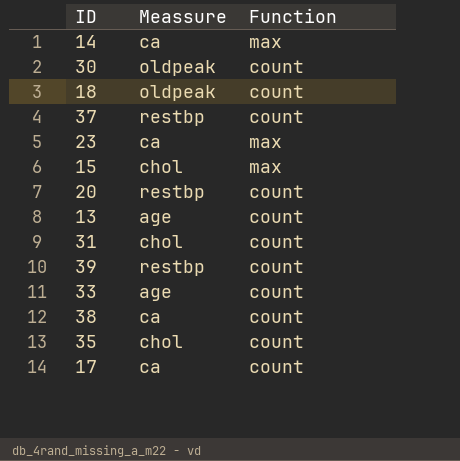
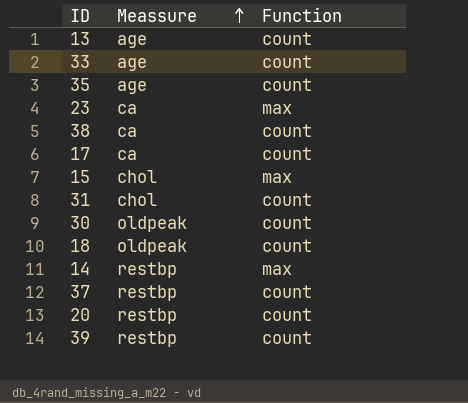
row order: none -> Meassure ascending
35 | Meassure: chol -> age
14 | Meassure: ca -> restbp

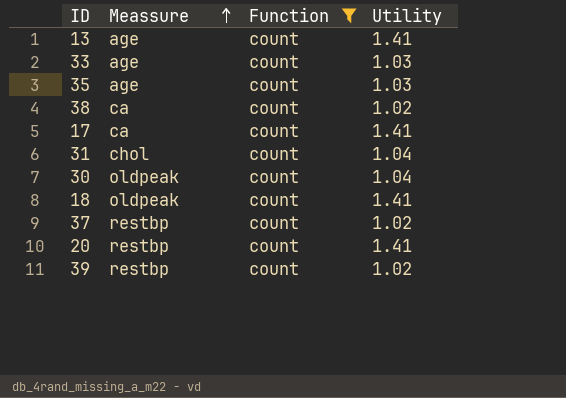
filter: none -> Function = count
column Utility | position: none -> 4

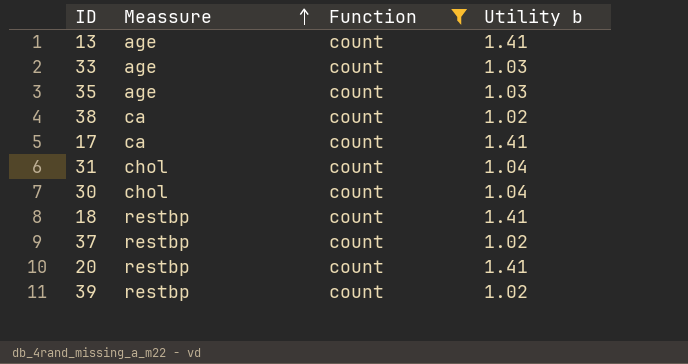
column name: Utility -> Utility b
30 | Meassure: oldpeak -> chol
18 | Meassure: oldpeak -> restbp

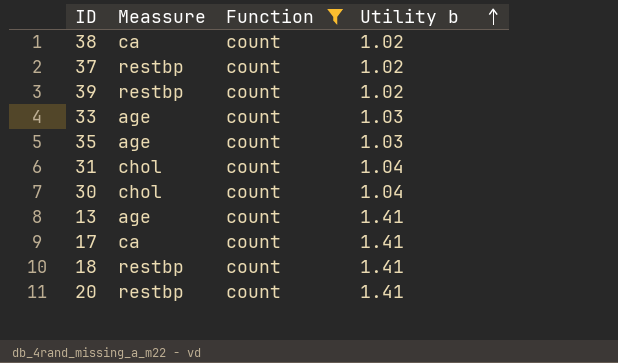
row order: Meassure ascending -> Utility b ascending

